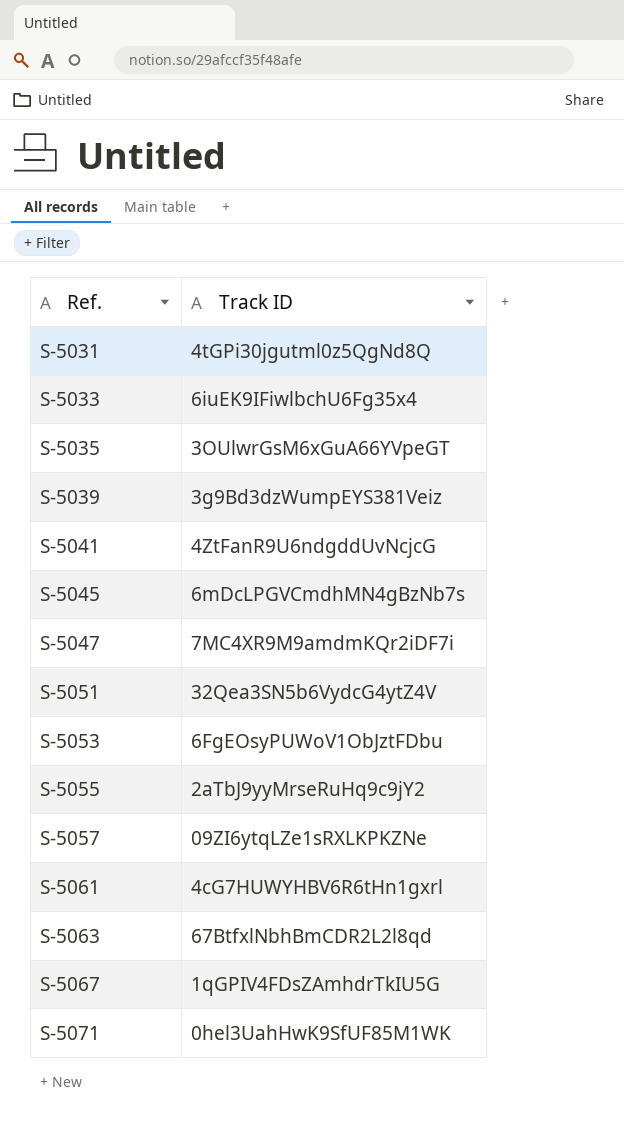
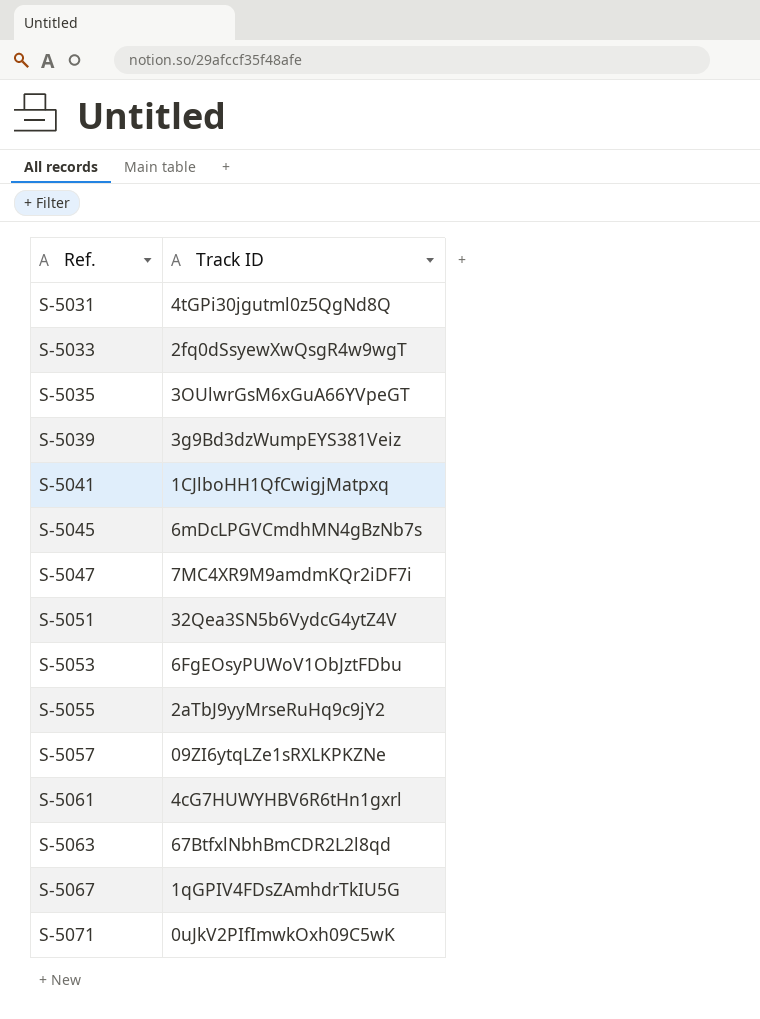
S-5033 | Track ID: 6iuEK9IFiwlbchU6Fg35x4 -> 2fq0dSsyewXwQsgR4w9wgT
S-5041 | Track ID: 4ZtFanR9U6ndgddUvNcjcG -> 1CJlboHH1QfCwigjMatpxq
S-5071 | Track ID: 0hel3UahHwK9SfUF85M1WK -> 0uJkV2PIfImwkOxh09C5wK

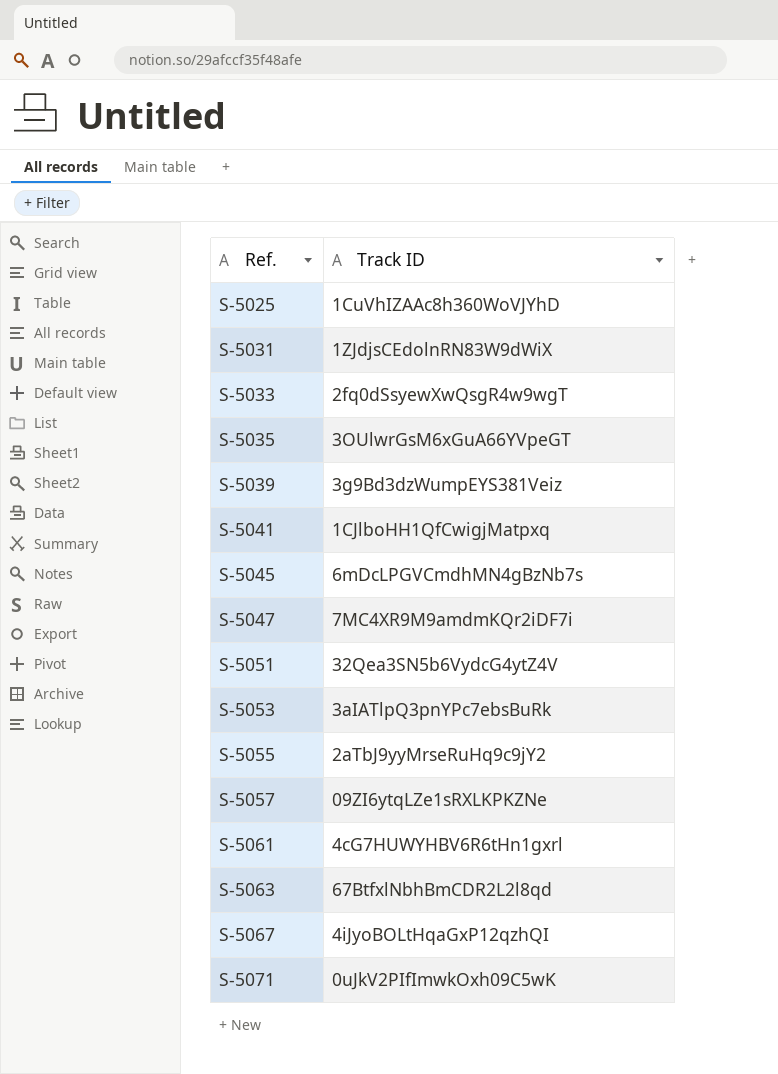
row S-5025: none -> 1CuVhIZAAc8h360WoVJYhD
S-5031 | Track ID: 4tGPi30jgutml0z5QgNd8Q -> 1ZJdjsCEdolnRN83W9dWiX
S-5053 | Track ID: 6FgEOsyPUWoV1ObJztFDbu -> 3aIATlpQ3pnYPc7ebsBuRk
S-5067 | Track ID: 1qGPIV4FDsZAmhdrTkIU5G -> 4iJyoBOLtHqaGxP12qzhQI

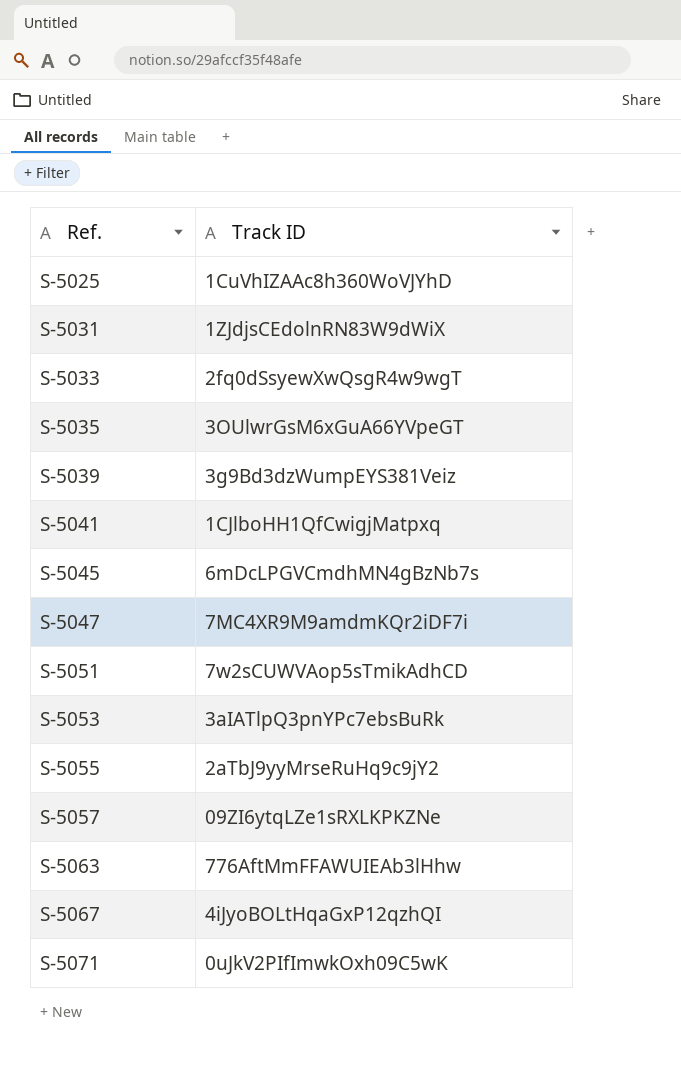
row S-5061: 4cG7HUWYHBV6R6tHn1gxrl -> none
S-5051 | Track ID: 32Qea3SN5b6VydcG4ytZ4V -> 7w2sCUWVAop5sTmikAdhCD
S-5063 | Track ID: 67BtfxlNbhBmCDR2L2l8qd -> 776AftMmFFAWUIEAb3lHhw

